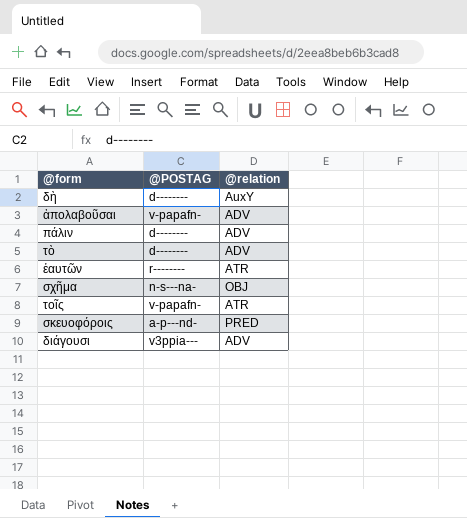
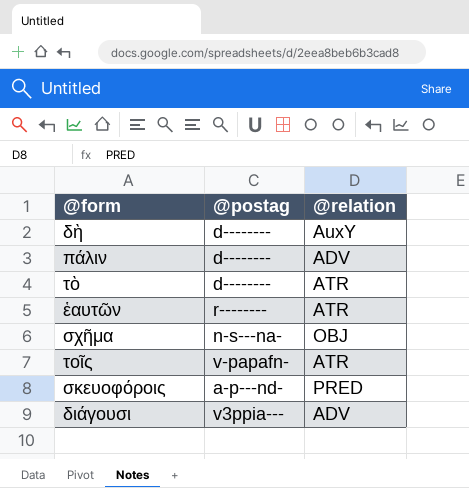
column name: @POSTAG -> @postag
row ἀπολαβοῦσαι: v-papafn- | ADV -> none
τὸ | @relation: ADV -> ATR

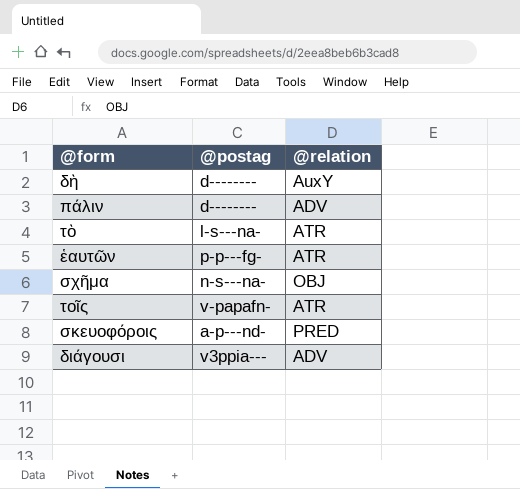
τὸ | @postag: d-------- -> l-s---na-
ἑαυτῶν | @postag: r-------- -> p-p---fg-

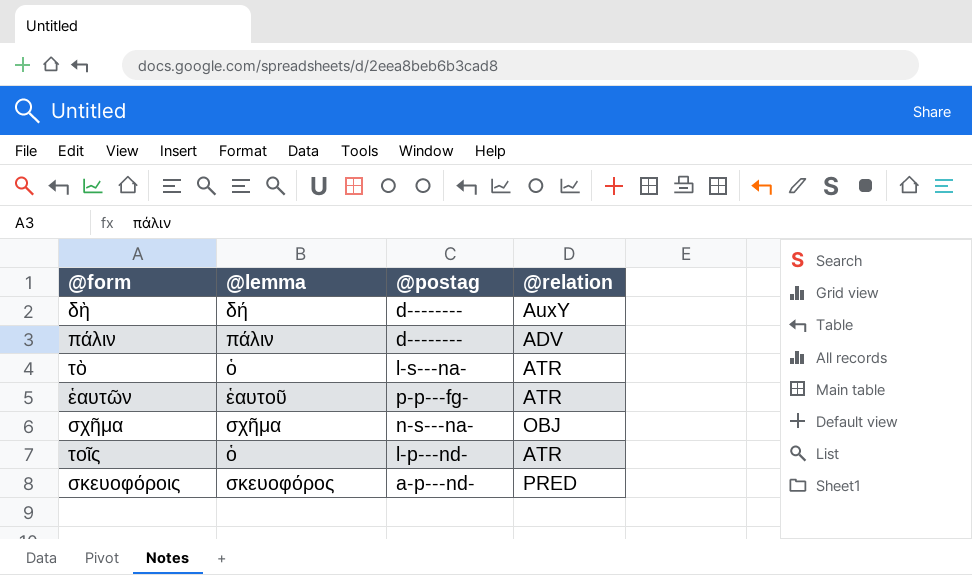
column @lemma | position: none -> 2
row διάγουσι: v3ppia--- | ADV -> none
τοῖς | @postag: v-papafn- -> l-p---nd-

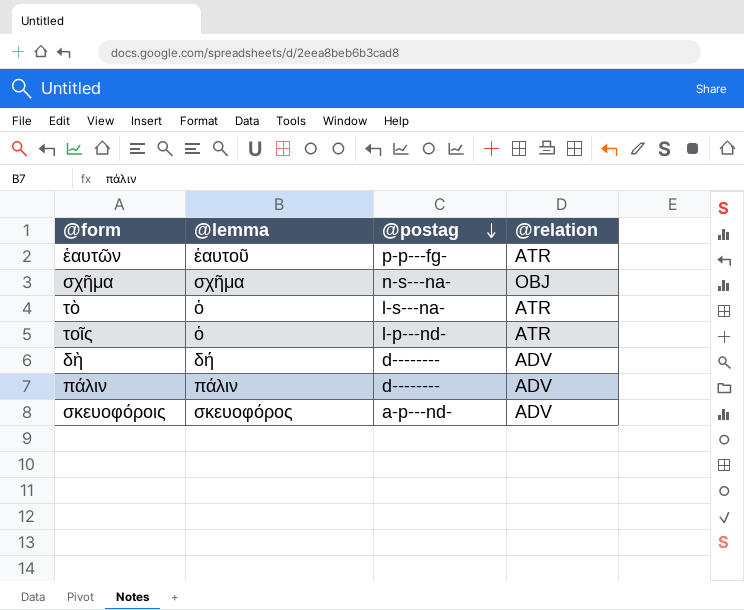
row order: none -> @postag descending
δὴ | @relation: AuxY -> ADV
σκευοφόροις | @relation: PRED -> ADV

